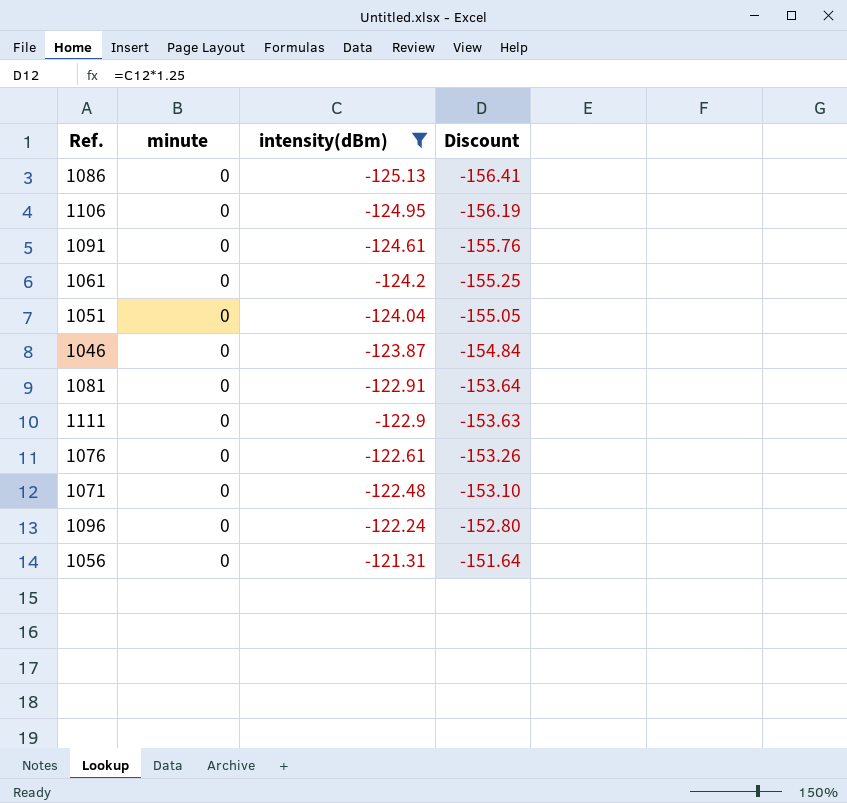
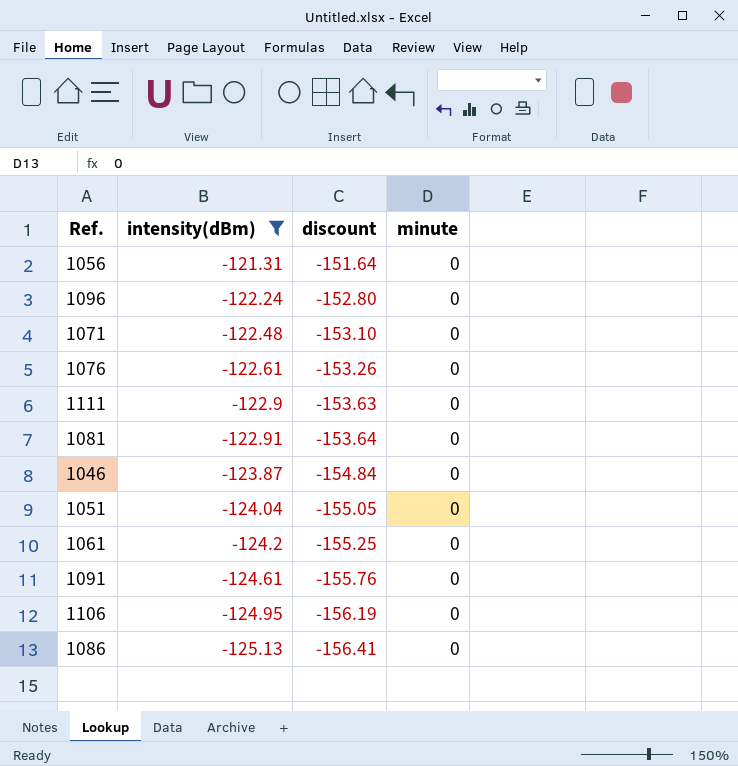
row order: intensity(dBm) ascending -> intensity(dBm) descending
column name: Discount -> discount
column minute | position: 2 -> 4

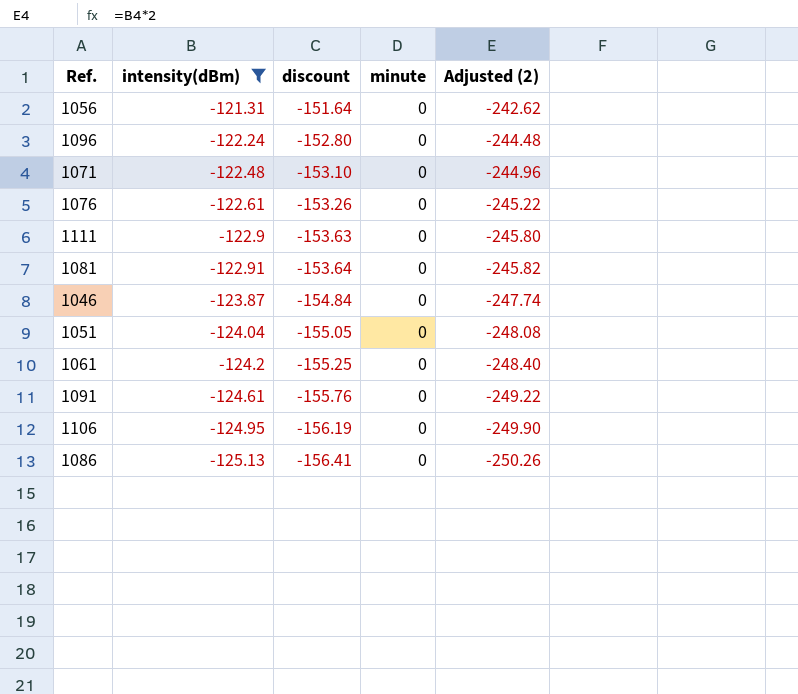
column Adjusted (2) | formula: none -> [intensity(dBm)] * 2

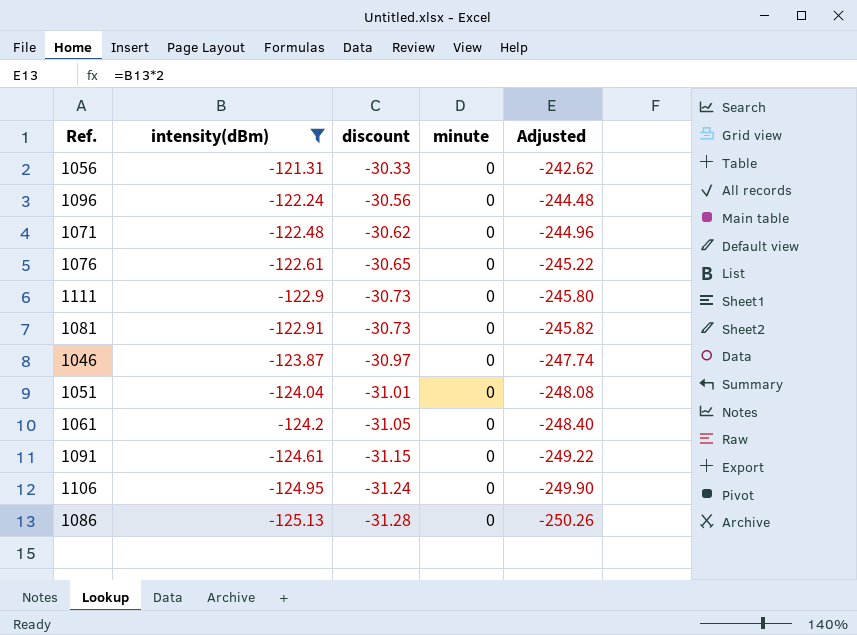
column discount | formula: [intensity(dBm)] * 1.25 -> [intensity(dBm)] * 0.25
column name: Adjusted (2) -> Adjusted

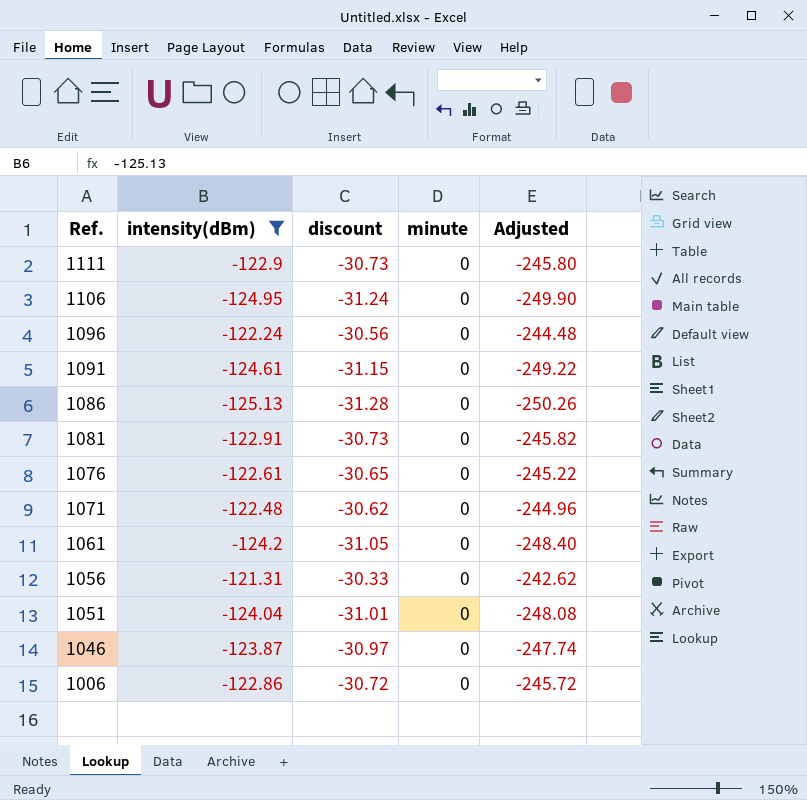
row order: intensity(dBm) descending -> Ref. descending
row 1006: none -> -122.86 | -30.72 | 0 | -245.72

